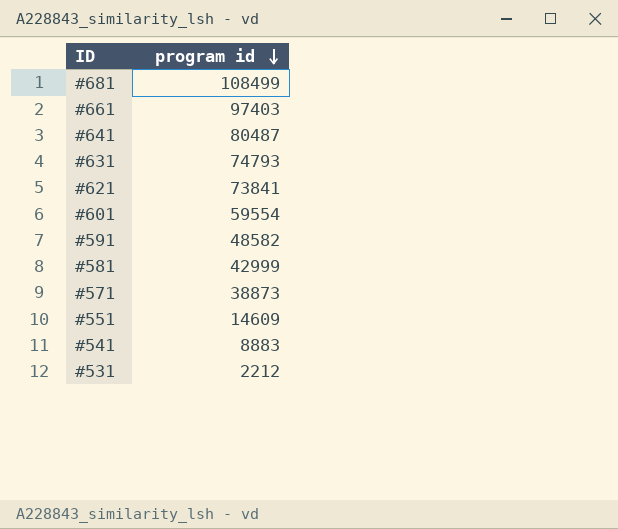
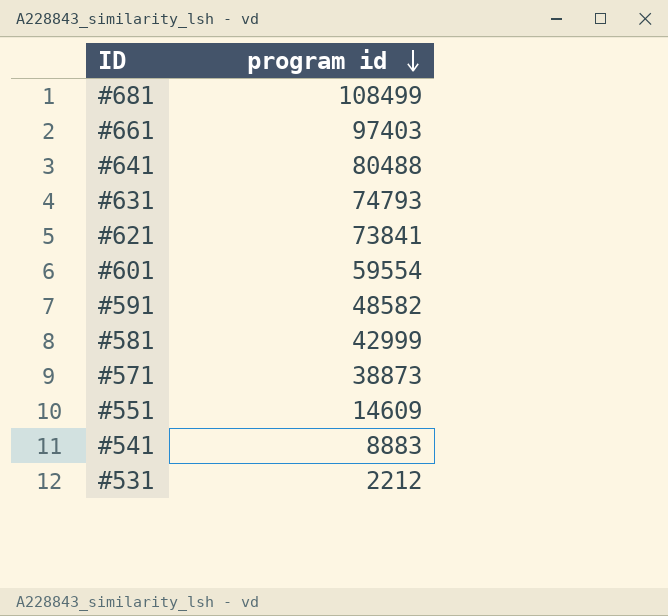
#641 | program id: 80487 -> 80488

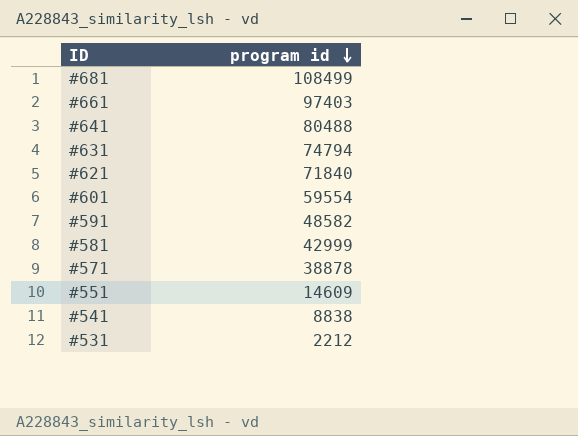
#631 | program id: 74793 -> 74794
#621 | program id: 73841 -> 71840
#571 | program id: 38873 -> 38878
#541 | program id: 8883 -> 8838

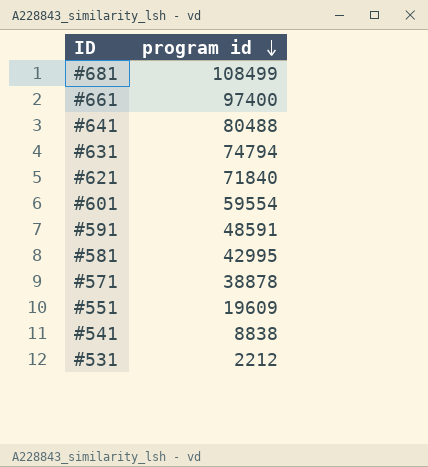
#661 | program id: 97403 -> 97400
#591 | program id: 48582 -> 48591
#581 | program id: 42999 -> 42995
#551 | program id: 14609 -> 19609

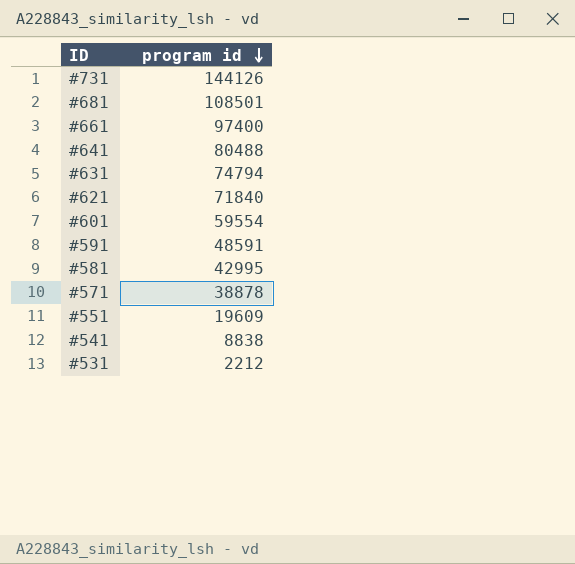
row #731: none -> 144126
#681 | program id: 108499 -> 108501

